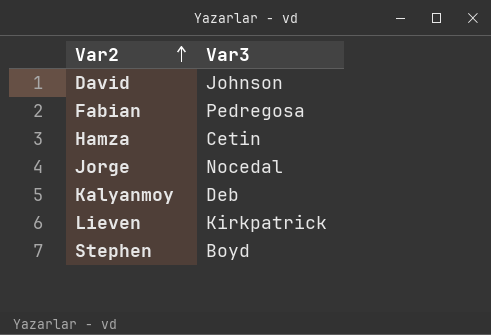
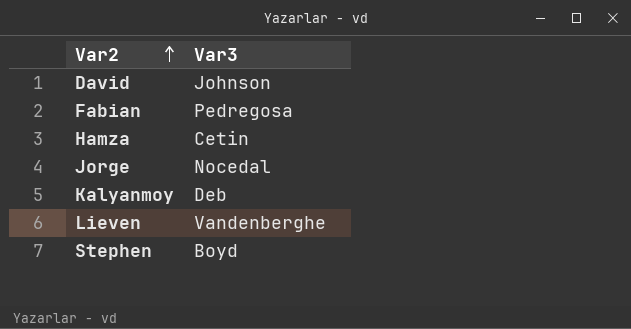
Lieven | Var3: Kirkpatrick -> Vandenberghe

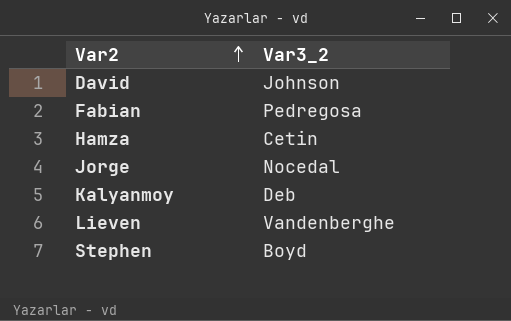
column name: Var3 -> Var3_2

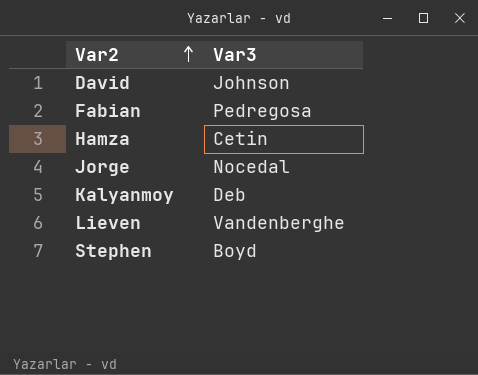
column name: Var3_2 -> Var3

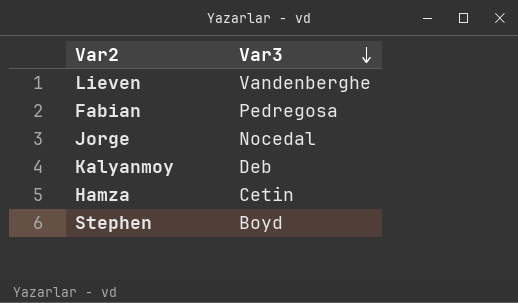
row order: Var2 ascending -> Var3 descending
row David: Johnson -> none

